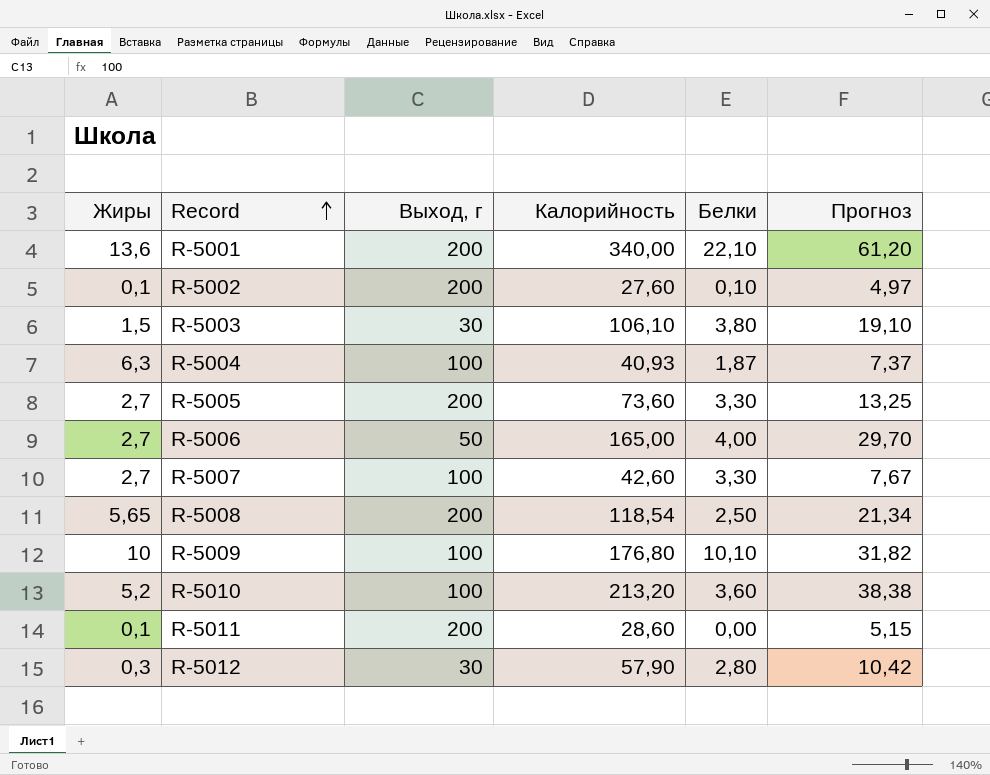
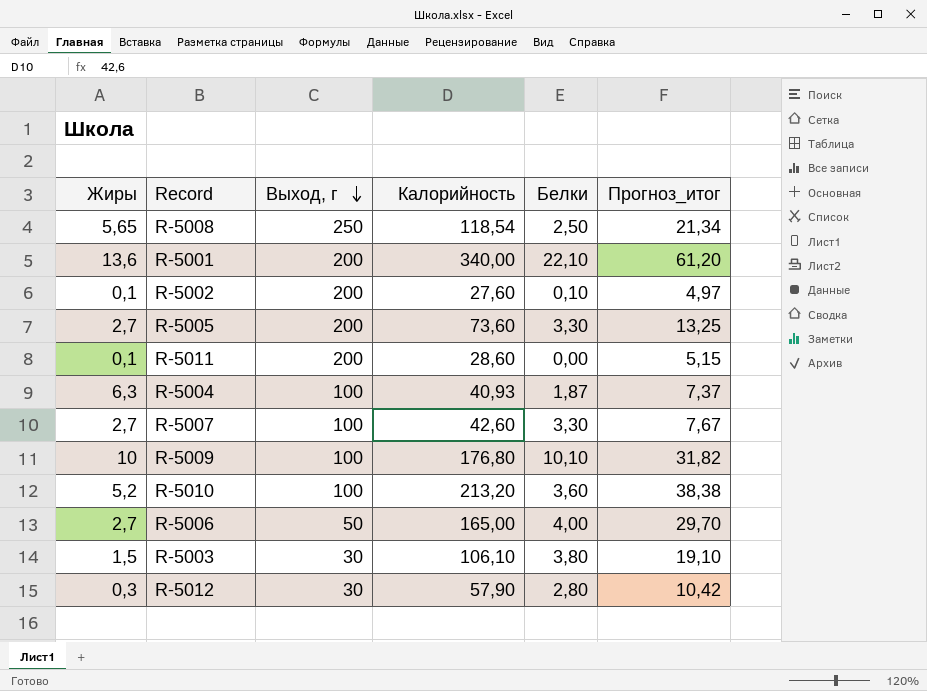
row order: Record ascending -> Выход, г descending
column name: Прогноз -> Прогноз_итог
R-5008 | Выход, г: 200 -> 250

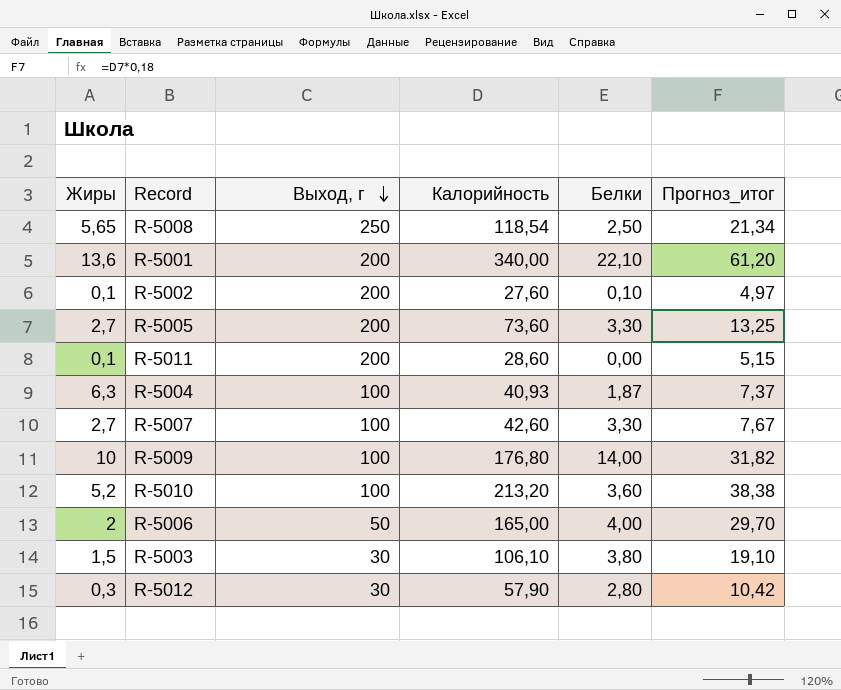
R-5009 | Белки: 10,10 -> 14,00
R-5006 | Жиры: 2,7 -> 2

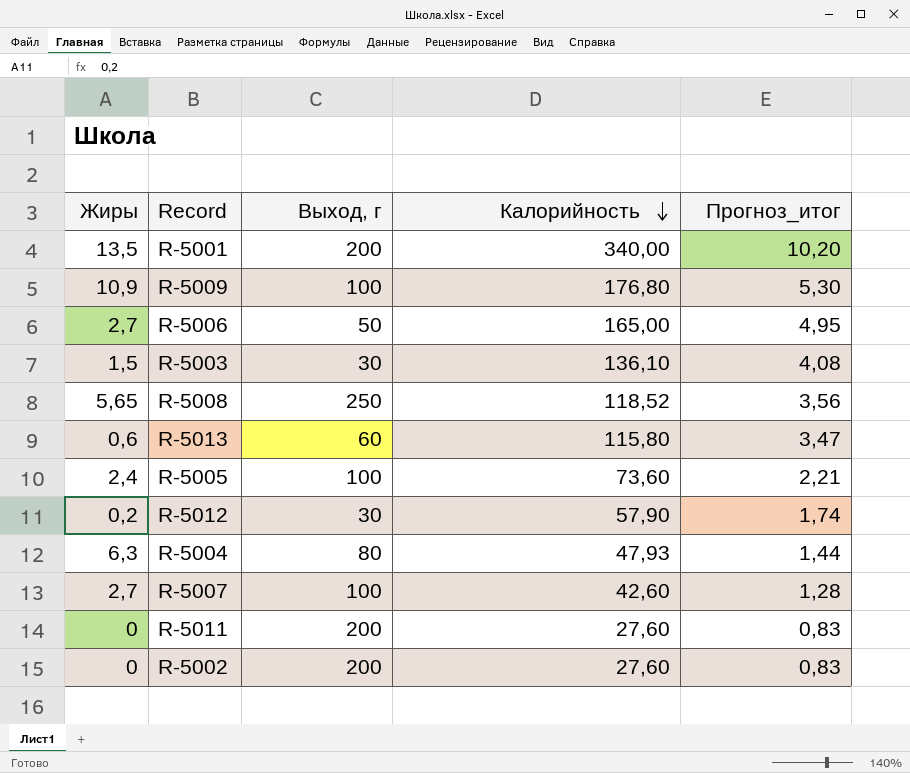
row order: Выход, г descending -> Калорийность descending
column Белки | position: 5 -> none
column Прогноз_итог | formula: [Калорийность] * 0,18 -> [Калорийность] * 0,03
row R-5010: 5,2 | 100 | 213,20 | 3,60 | 38,38 -> none
R-5001 | Жиры: 13,6 -> 13,5
R-5009 | Жиры: 10 -> 10,9
R-5006 | Жиры: 2 -> 2,7
R-5003 | Калорийность: 106,10 -> 136,10
R-5008 | Калорийность: 118,54 -> 118,52
row R-5013: none -> 0,6 | 60 | 115,80 | 3,47
R-5005 | Жиры: 2,7 -> 2,4
R-5005 | Выход, г: 200 -> 100
R-5012 | Жиры: 0,3 -> 0,2
R-5004 | Выход, г: 100 -> 80
R-5004 | Калорийность: 40,93 -> 47,93
R-5011 | Жиры: 0,1 -> 0
R-5011 | Калорийность: 28,60 -> 27,60
R-5002 | Жиры: 0,1 -> 0

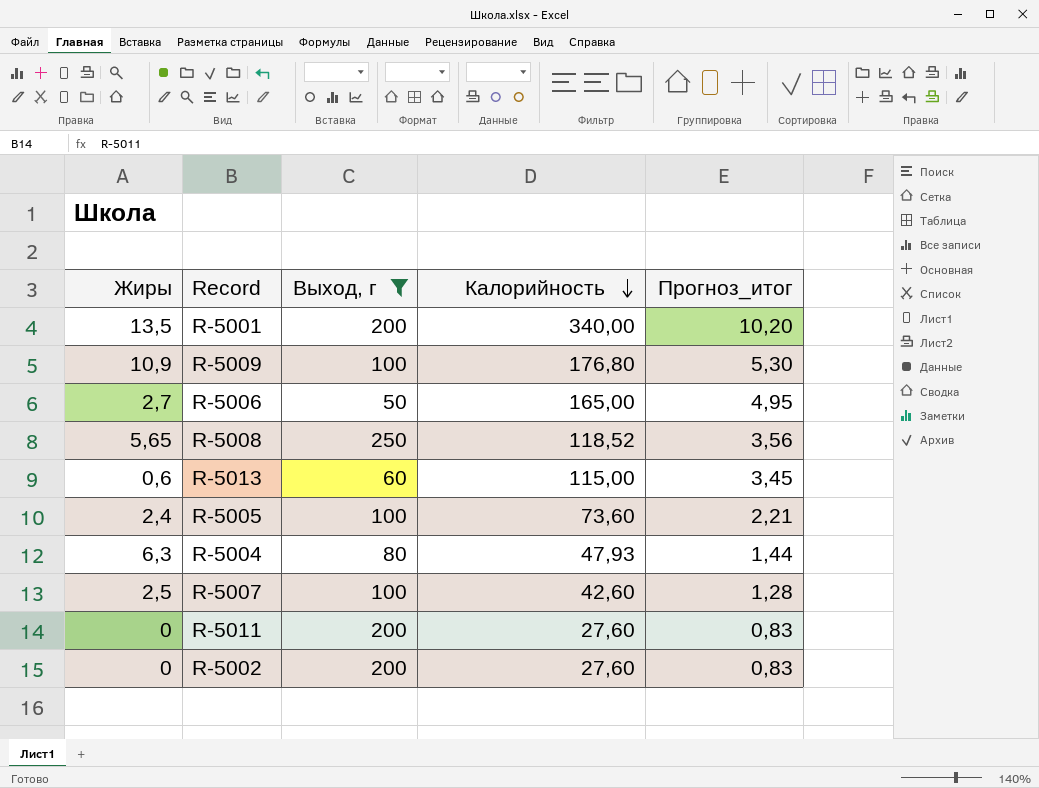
filter: none -> Выход, г != 30
R-5013 | Калорийность: 115,80 -> 115,00
R-5013 | Прогноз_итог: 3,47 -> 3,45
R-5007 | Жиры: 2,7 -> 2,5

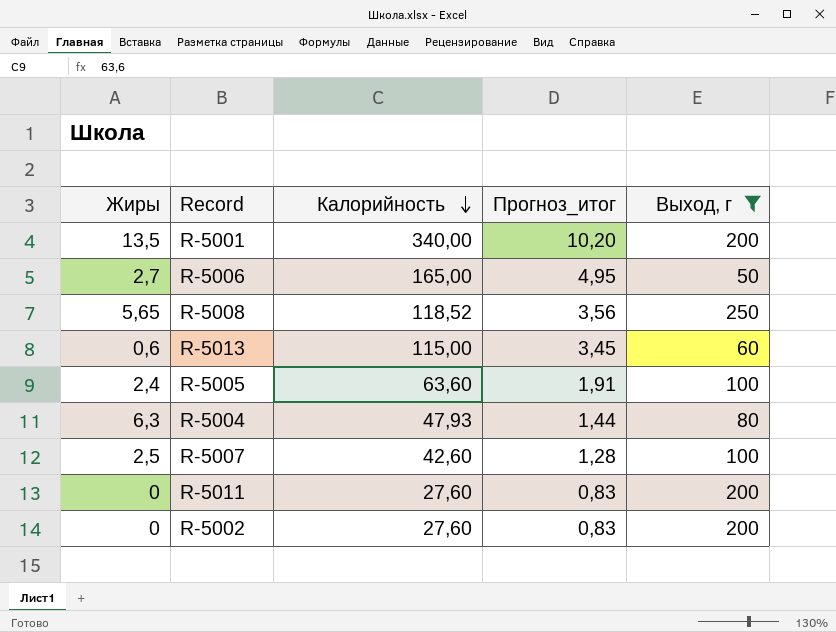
column Выход, г | position: 3 -> 5
row R-5009: 10,9 | 100 | 176,80 | 5,30 -> none
R-5005 | Калорийность: 73,60 -> 63,60
R-5005 | Прогноз_итог: 2,21 -> 1,91

